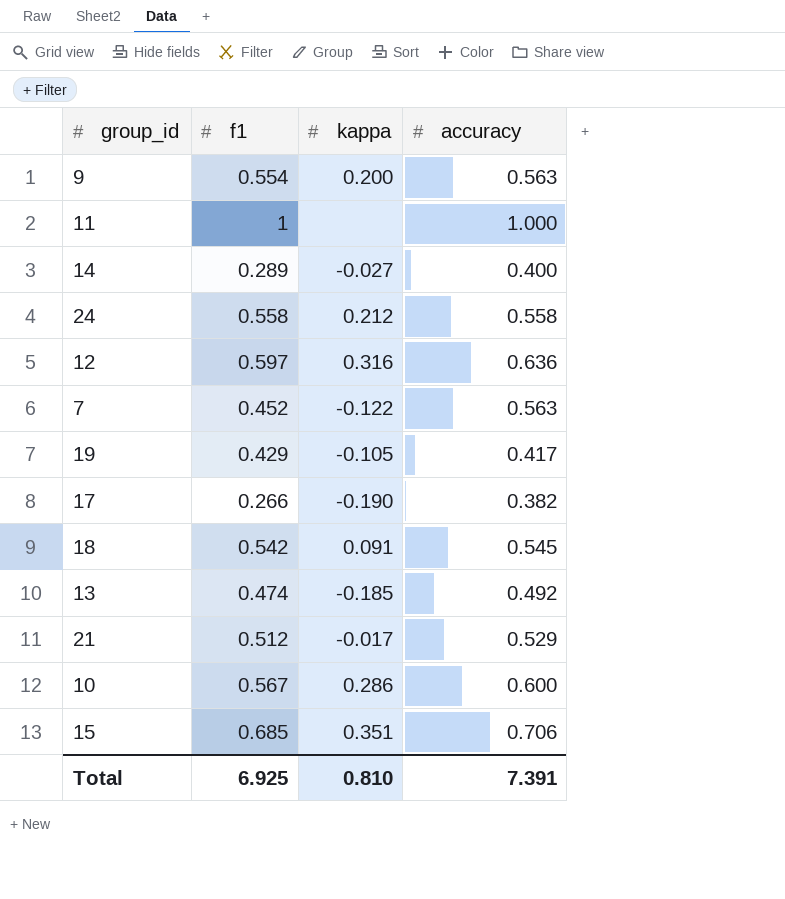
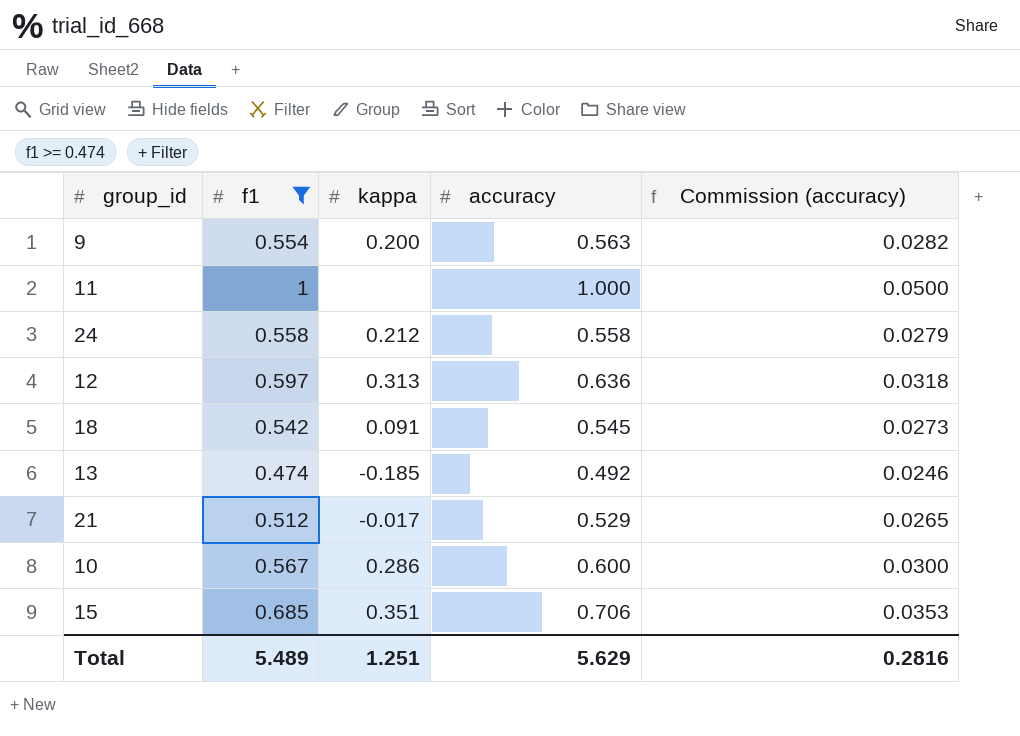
filter: none -> f1 >= 0.474
column Commission (accuracy) | formula: none -> [accuracy] * 0.05
12 | kappa: 0.316 -> 0.313
Total | f1: 6.925 -> 5.489
Total | kappa: 0.810 -> 1.251
Total | accuracy: 7.391 -> 5.629

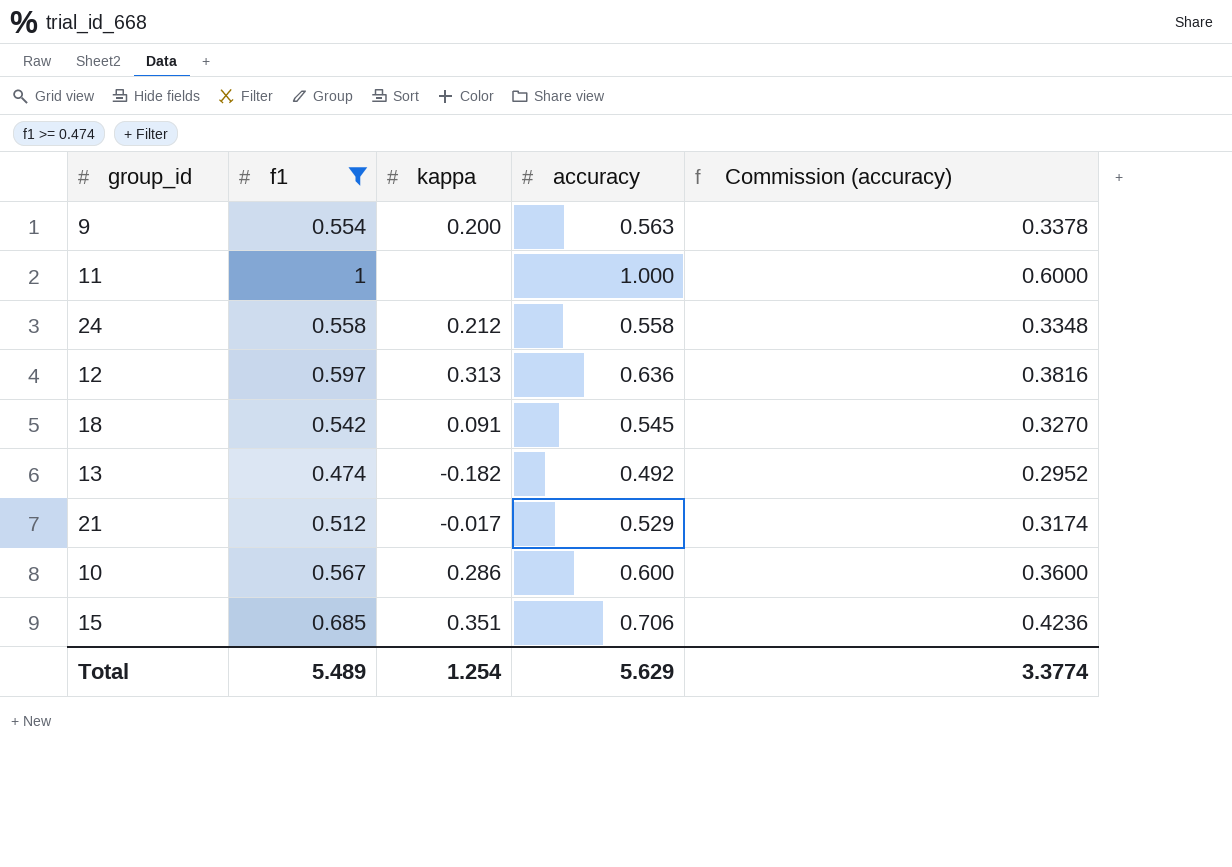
column Commission (accuracy) | formula: [accuracy] * 0.05 -> [accuracy] * 0.6
13 | kappa: -0.185 -> -0.182
Total | kappa: 1.251 -> 1.254
Total | Commission (accuracy): 0.2816 -> 3.3774

